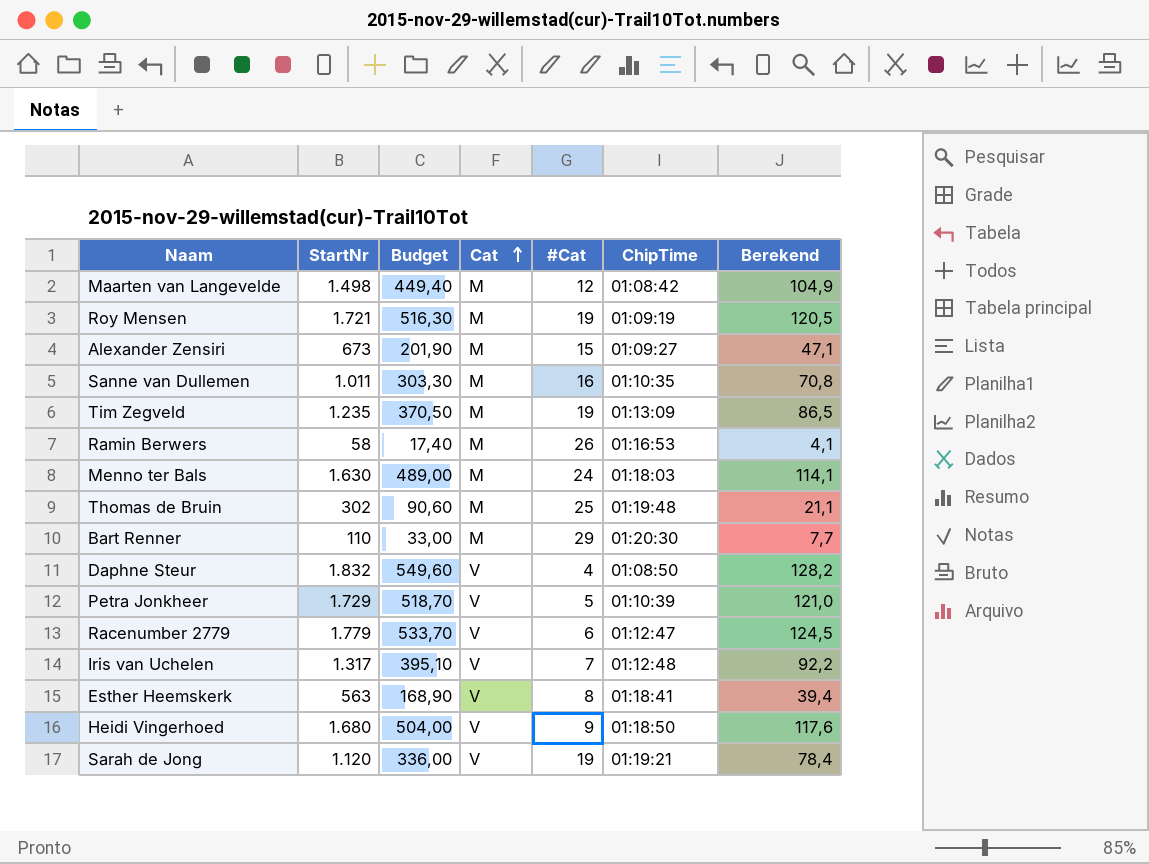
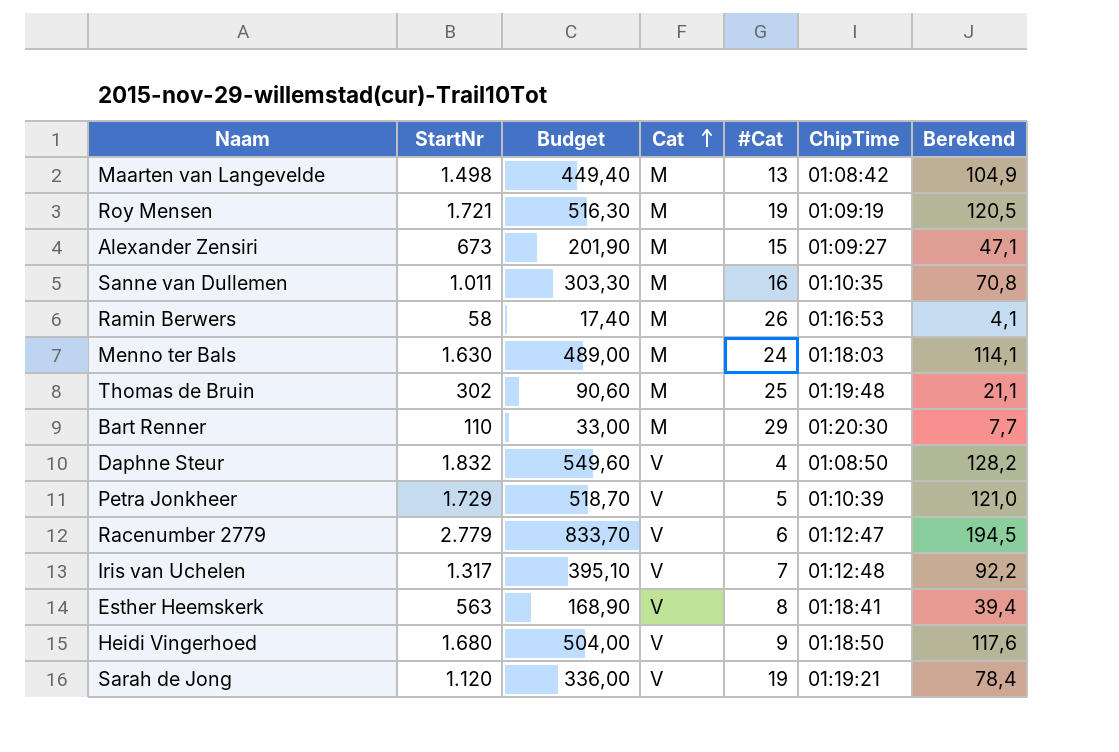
row Tim Zegveld: 1.235 | 370,50 | M | 19 | 01:13:09 | 86,5 -> none
Maarten van Langevelde | #Cat: 12 -> 13
Racenumber 2779 | StartNr: 1.779 -> 2.779
Racenumber 2779 | Budget: 533,70 -> 833,70
Racenumber 2779 | Berekend: 124,5 -> 194,5

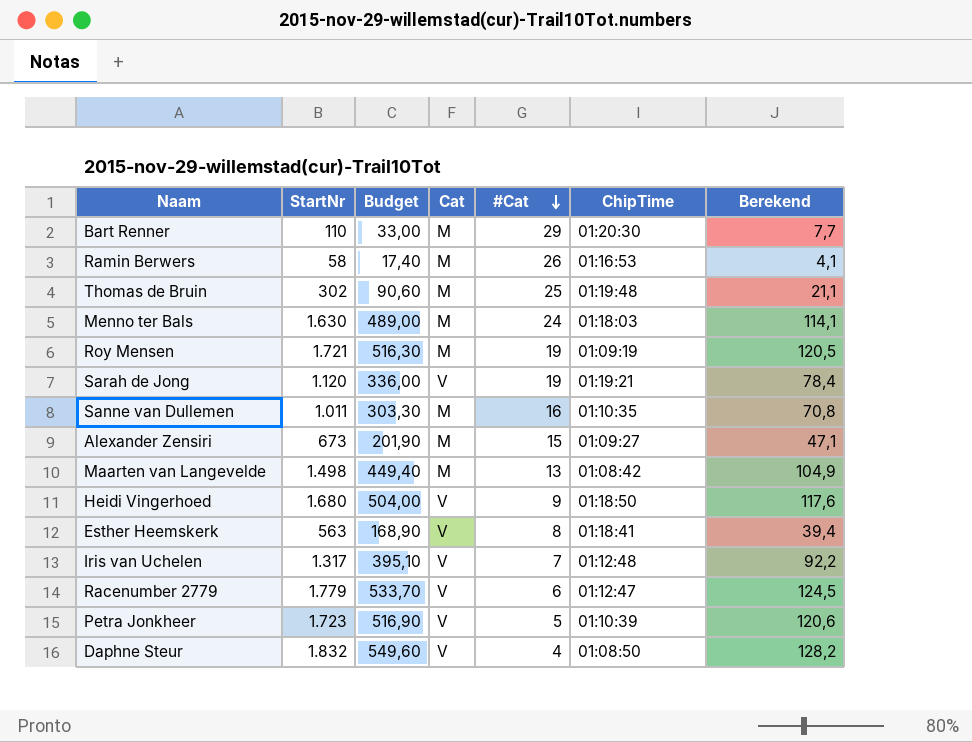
row order: Cat ascending -> #Cat descending
Racenumber 2779 | StartNr: 2.779 -> 1.779
Racenumber 2779 | Budget: 833,70 -> 533,70
Racenumber 2779 | Berekend: 194,5 -> 124,5
Petra Jonkheer | StartNr: 1.729 -> 1.723
Petra Jonkheer | Budget: 518,70 -> 516,90
Petra Jonkheer | Berekend: 121,0 -> 120,6

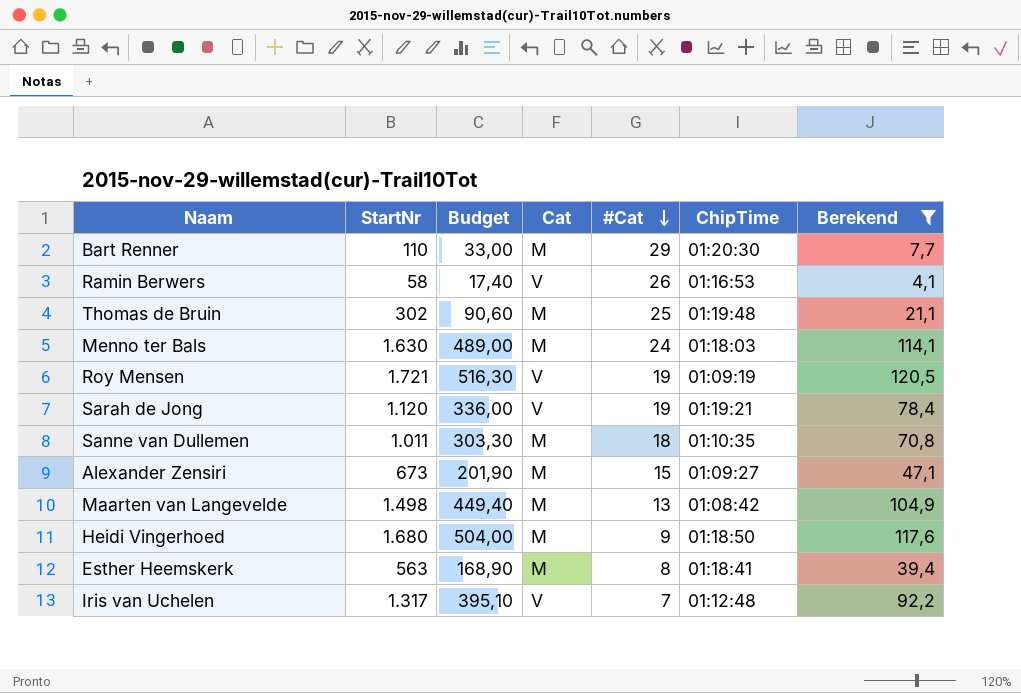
filter: none -> Berekend <= 120,5
Ramin Berwers | Cat: M -> V
Roy Mensen | Cat: M -> V
Sanne van Dullemen | #Cat: 16 -> 18
Heidi Vingerhoed | Cat: V -> M
Esther Heemskerk | Cat: V -> M

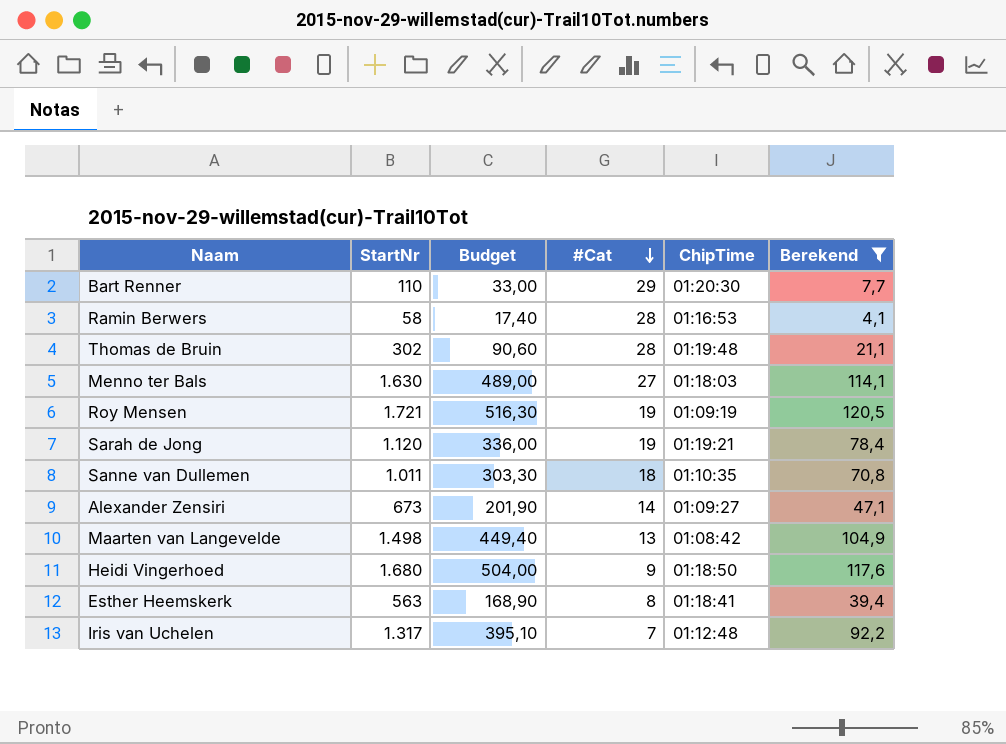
column Cat | position: 4 -> none
Ramin Berwers | #Cat: 26 -> 28
Thomas de Bruin | #Cat: 25 -> 28
Menno ter Bals | #Cat: 24 -> 27
Alexander Zensiri | #Cat: 15 -> 14

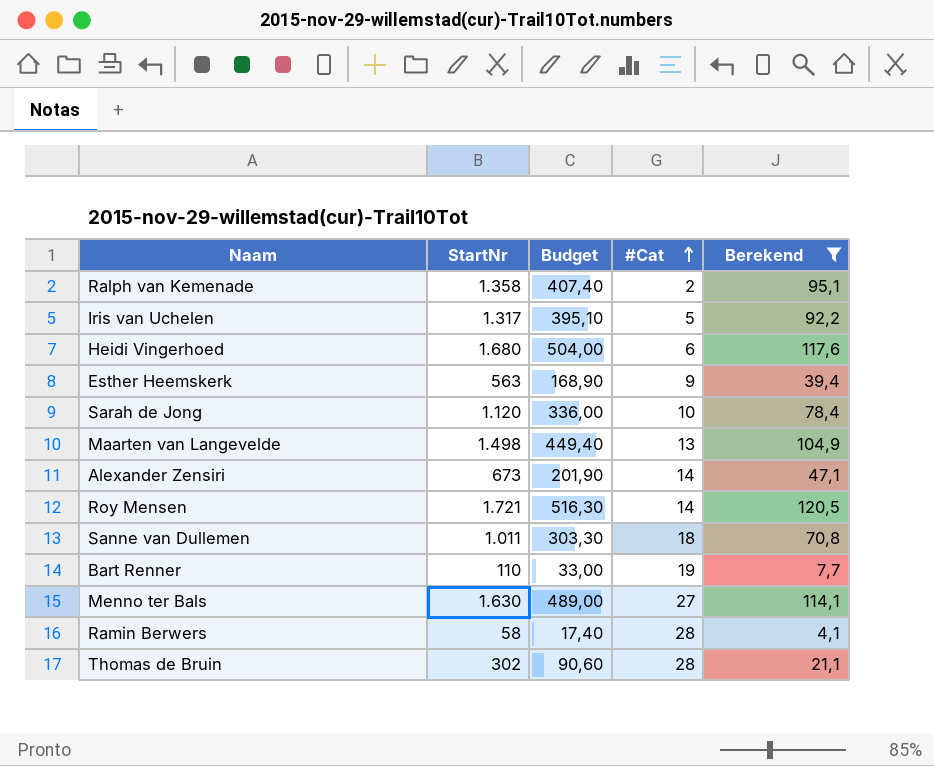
row order: #Cat descending -> #Cat ascending
column ChipTime | position: 5 -> none
row Ralph van Kemenade: none -> 1.358 | 407,40 | 2 | 95,1
Iris van Uchelen | #Cat: 7 -> 5
Heidi Vingerhoed | #Cat: 9 -> 6
Esther Heemskerk | #Cat: 8 -> 9
Sarah de Jong | #Cat: 19 -> 10
Roy Mensen | #Cat: 19 -> 14
Bart Renner | #Cat: 29 -> 19

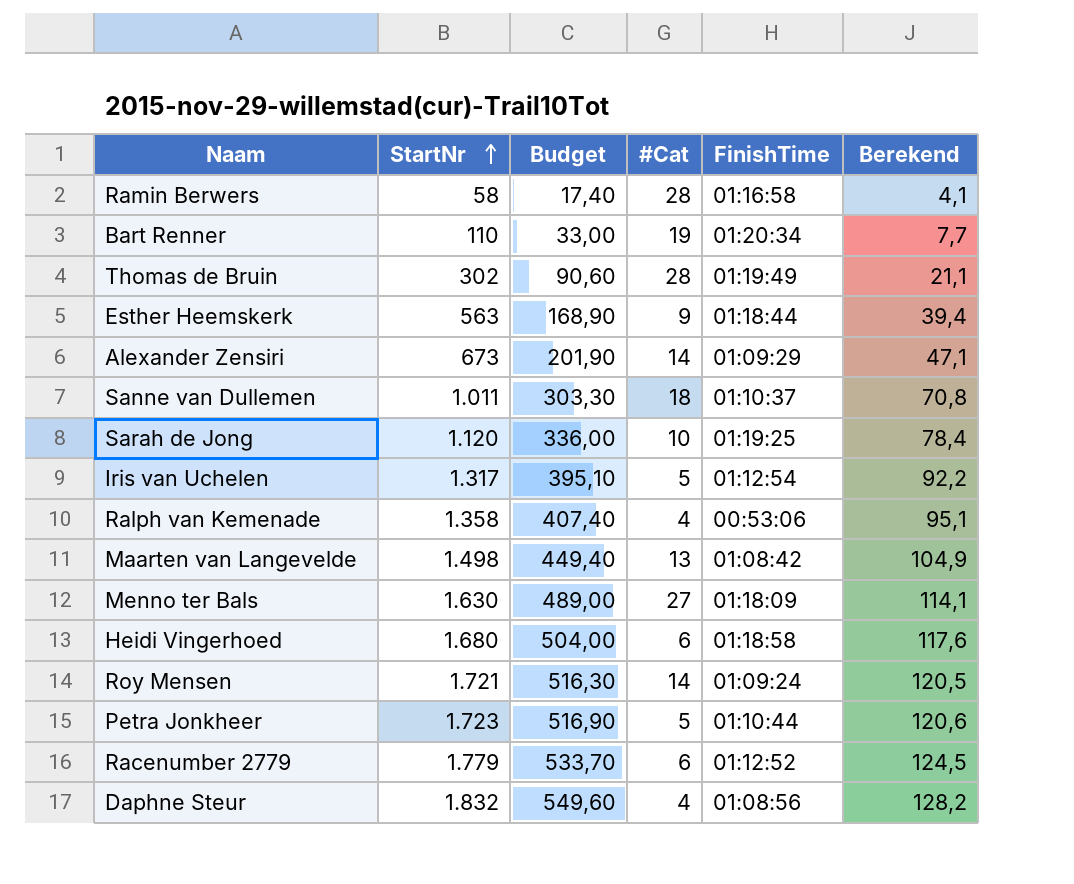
filter: Berekend <= 120,5 -> none
row order: #Cat ascending -> StartNr ascending
column FinishTime | position: none -> 5
Ralph van Kemenade | #Cat: 2 -> 4

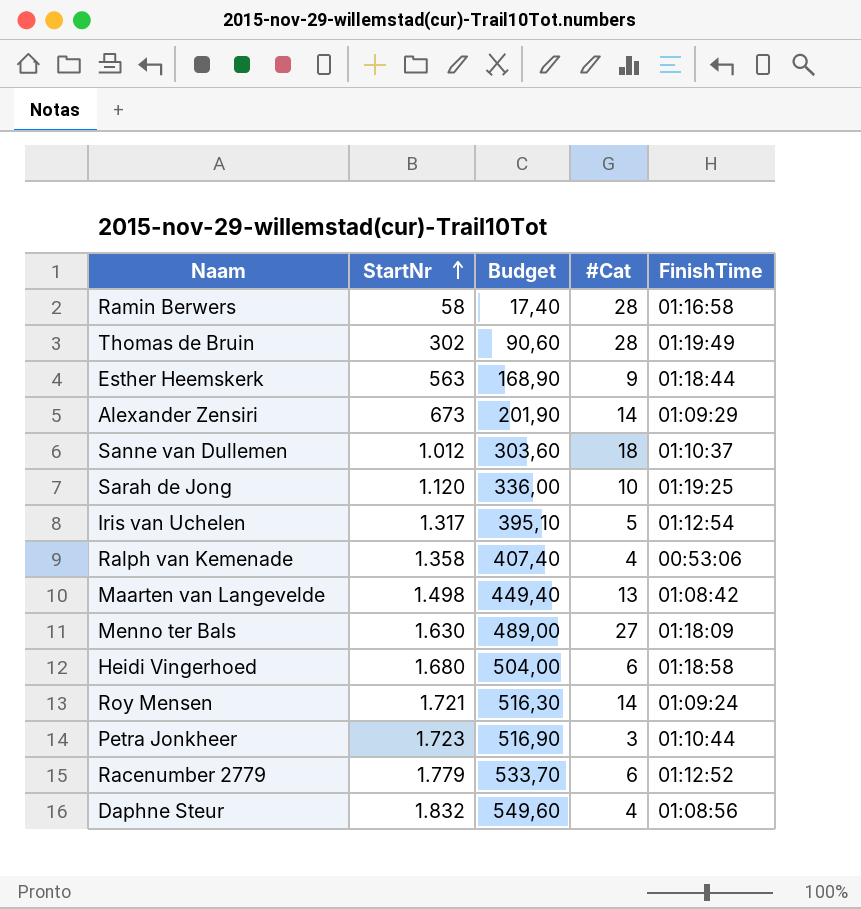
column Berekend | formula: [StartNr] * 0,07 -> none
row Bart Renner: 110 | 33,00 | 19 | 01:20:34 | 7,7 -> none
Sanne van Dullemen | StartNr: 1.011 -> 1.012
Sanne van Dullemen | Budget: 303,30 -> 303,60
Petra Jonkheer | #Cat: 5 -> 3

